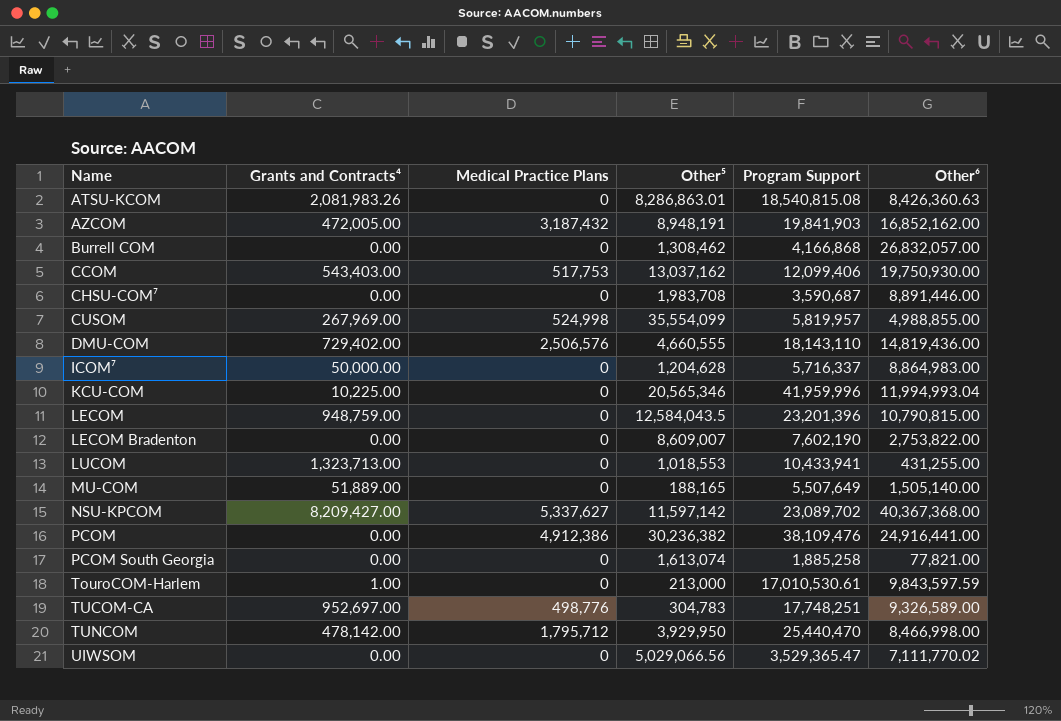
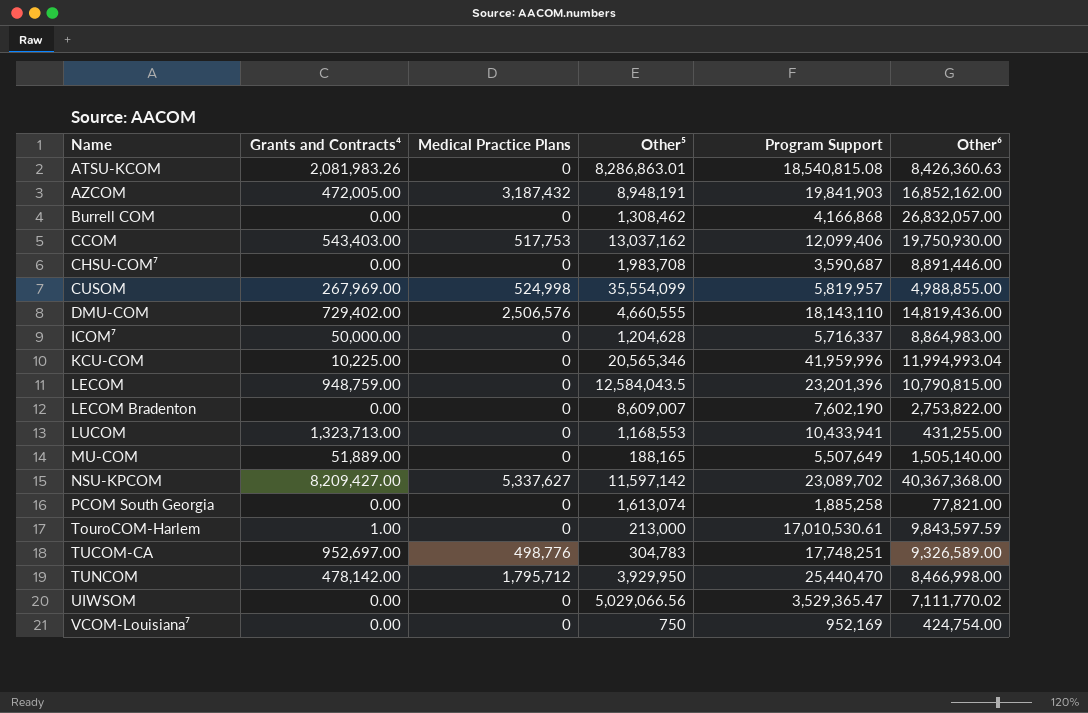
row PCOM: 0.00 | 4,912,386 | 30,236,382 | 38,109,476 | 24,916,441.00 -> none
LUCOM | Other⁵: 1,018,553 -> 1,168,553
row VCOM-Louisiana⁷: none -> 0.00 | 0 | 750 | 952,169 | 424,754.00

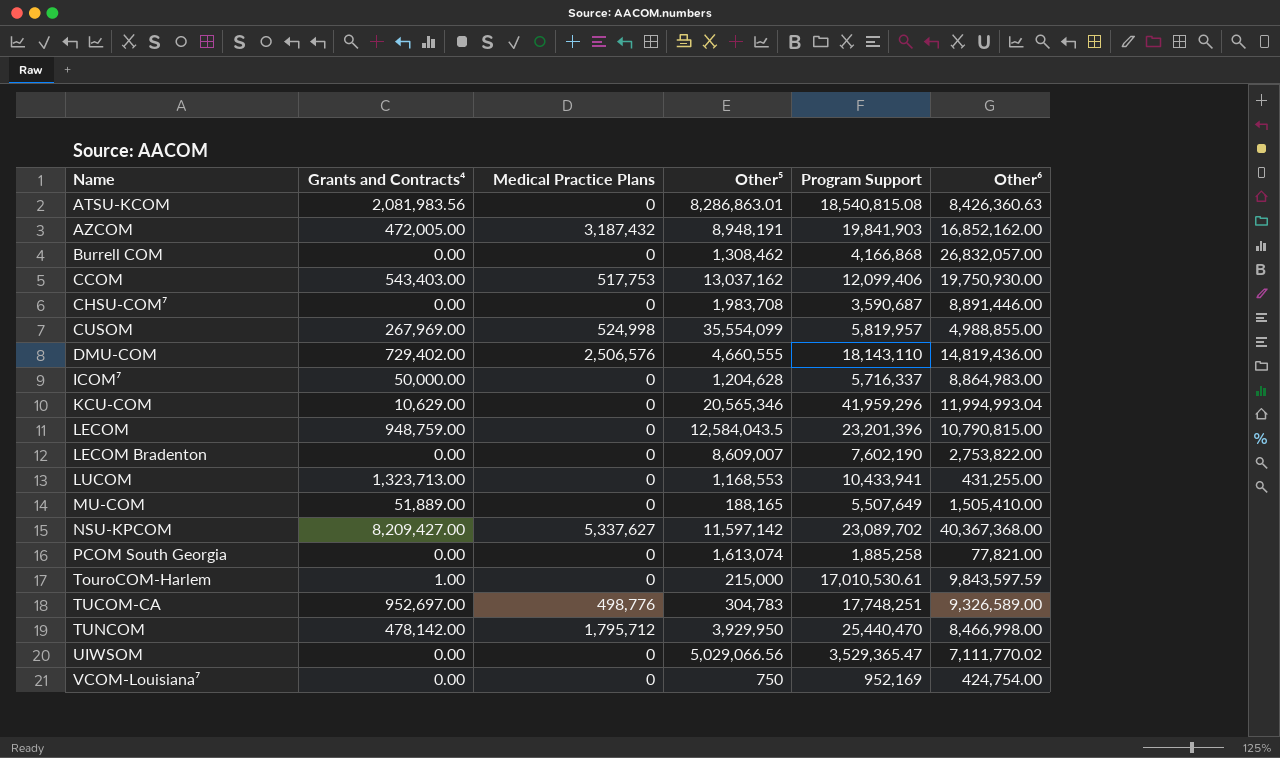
ATSU-KCOM | Grants and Contracts⁴: 2,081,983.26 -> 2,081,983.56
KCU-COM | Grants and Contracts⁴: 10,225.00 -> 10,629.00
KCU-COM | Program Support: 41,959,996 -> 41,959,296
MU-COM | Other⁶: 1,505,140.00 -> 1,505,410.00
TouroCOM-Harlem | Other⁵: 213,000 -> 215,000

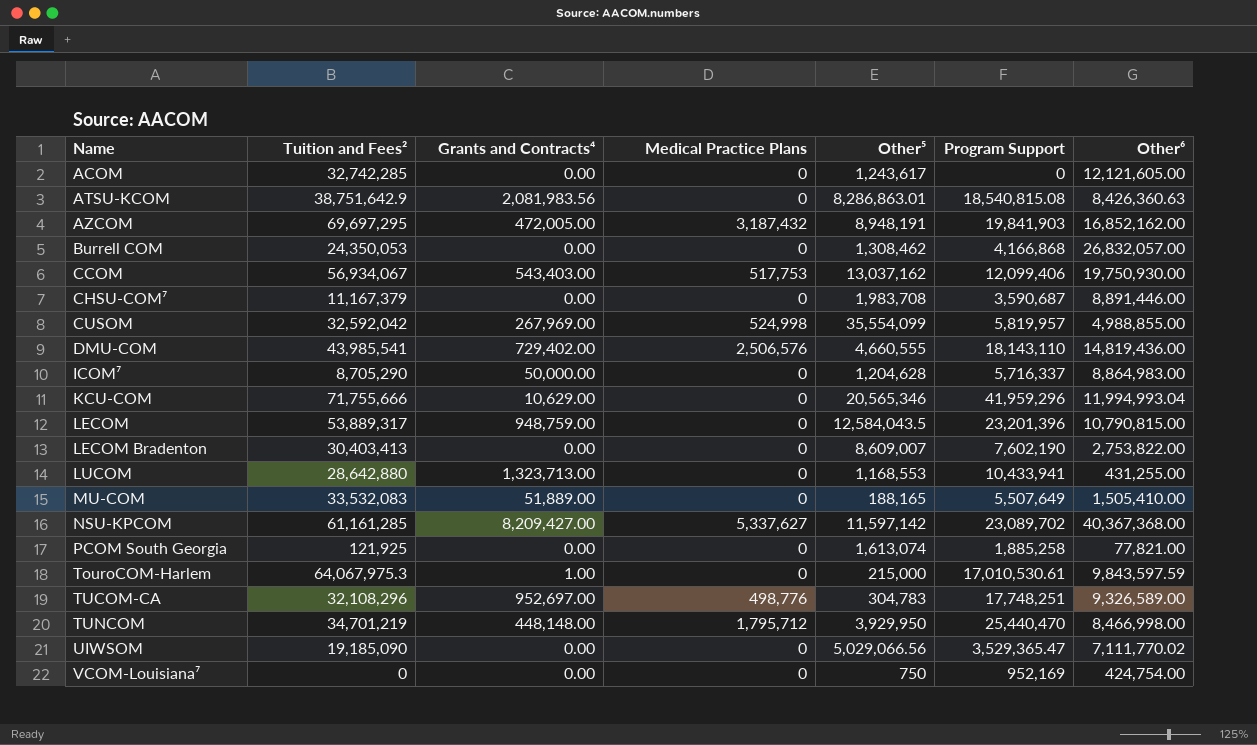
column Tuition and Fees² | position: none -> 2
row ACOM: none -> 32,742,285 | 0.00 | 0 | 1,243,617 | 0 | 12,121,605.00
TUNCOM | Grants and Contracts⁴: 478,142.00 -> 448,148.00

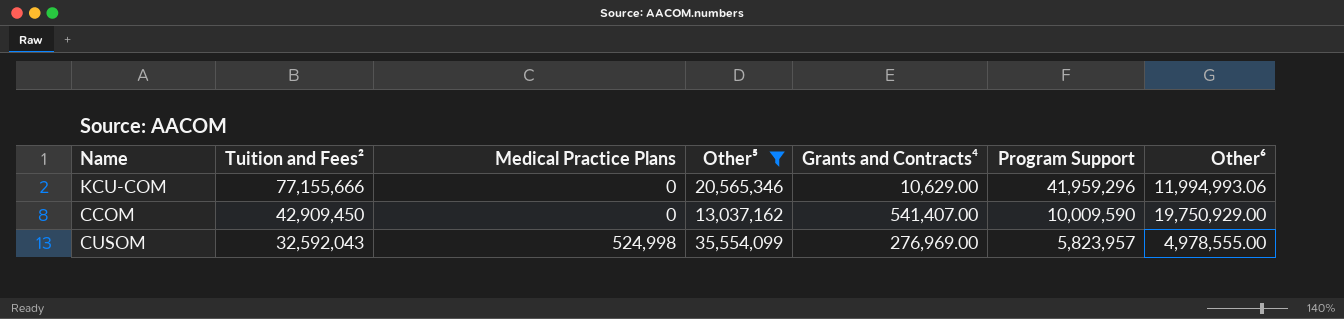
filter: none -> Other⁵ >= 13,037,162
row order: Name ascending -> Tuition and Fees² descending
column Grants and Contracts⁴ | position: 3 -> 5
KCU-COM | Tuition and Fees²: 71,755,666 -> 77,155,666
KCU-COM | Other⁶: 11,994,993.04 -> 11,994,993.06
CCOM | Tuition and Fees²: 56,934,067 -> 42,909,450
CCOM | Medical Practice Plans: 517,753 -> 0
CCOM | Grants and Contracts⁴: 543,403.00 -> 541,407.00
CCOM | Program Support: 12,099,406 -> 10,009,590
CCOM | Other⁶: 19,750,930.00 -> 19,750,929.00
CUSOM | Tuition and Fees²: 32,592,042 -> 32,592,043
CUSOM | Grants and Contracts⁴: 267,969.00 -> 276,969.00
CUSOM | Program Support: 5,819,957 -> 5,823,957
CUSOM | Other⁶: 4,988,855.00 -> 4,978,555.00

